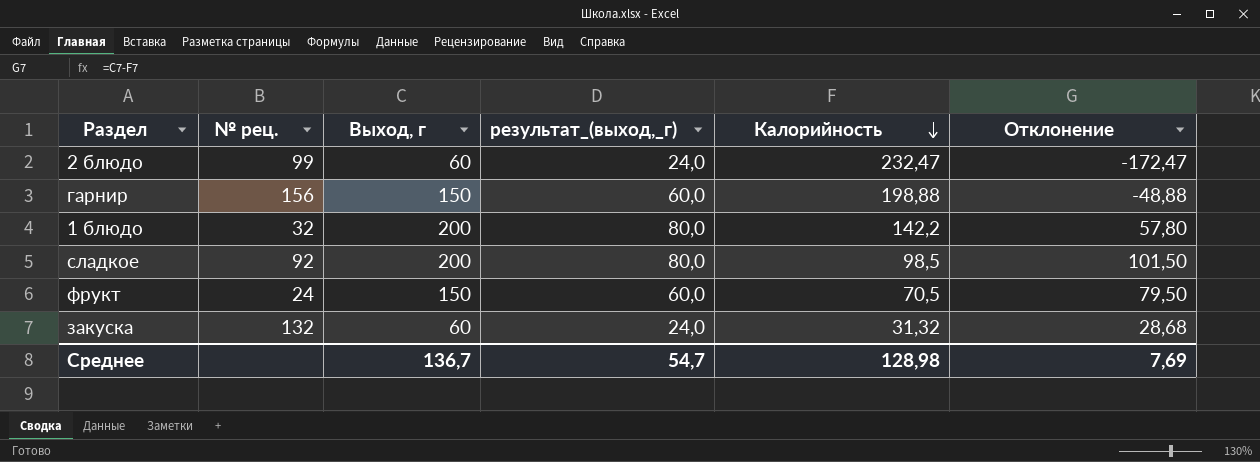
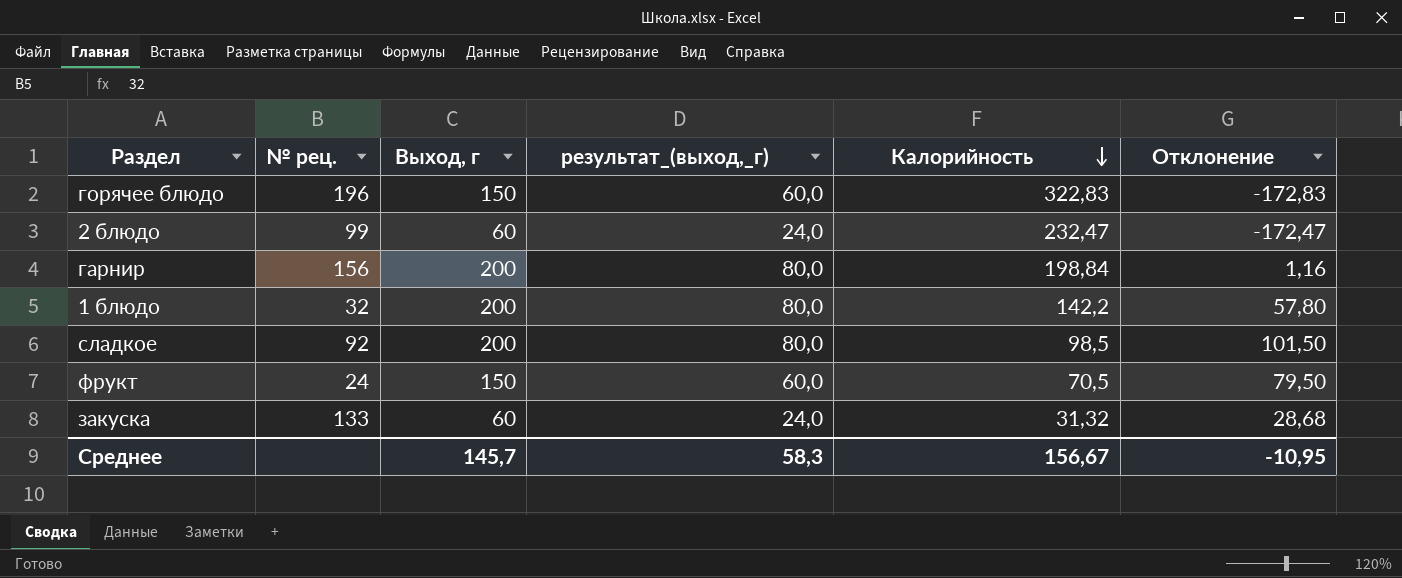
row горячее блюдо: none -> 196 | 150 | 60,0 | 322,83 | -172,83
гарнир | Выход, г: 150 -> 200
гарнир | результат_(выход,_г): 60,0 -> 80,0
гарнир | Калорийность: 198,88 -> 198,84
гарнир | Отклонение: -48,88 -> 1,16
закуска | № рец.: 132 -> 133
Среднее | Выход, г: 136,7 -> 145,7
Среднее | результат_(выход,_г): 54,7 -> 58,3
Среднее | Калорийность: 128,98 -> 156,67
Среднее | Отклонение: 7,69 -> -10,95

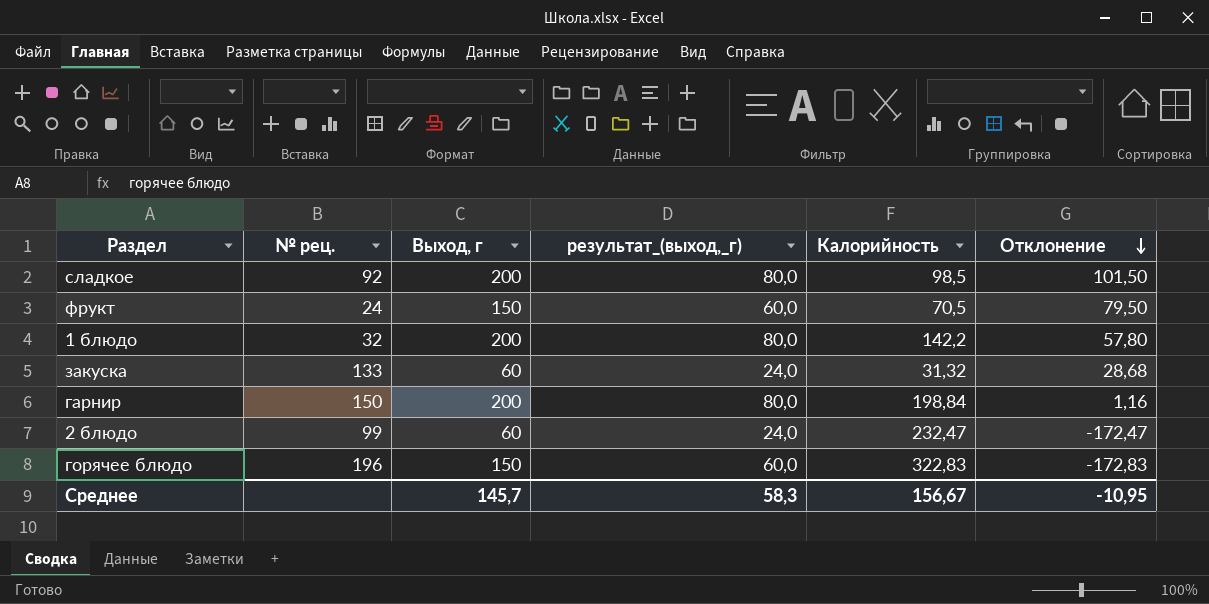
row order: Калорийность descending -> Отклонение descending
гарнир | № рец.: 156 -> 150

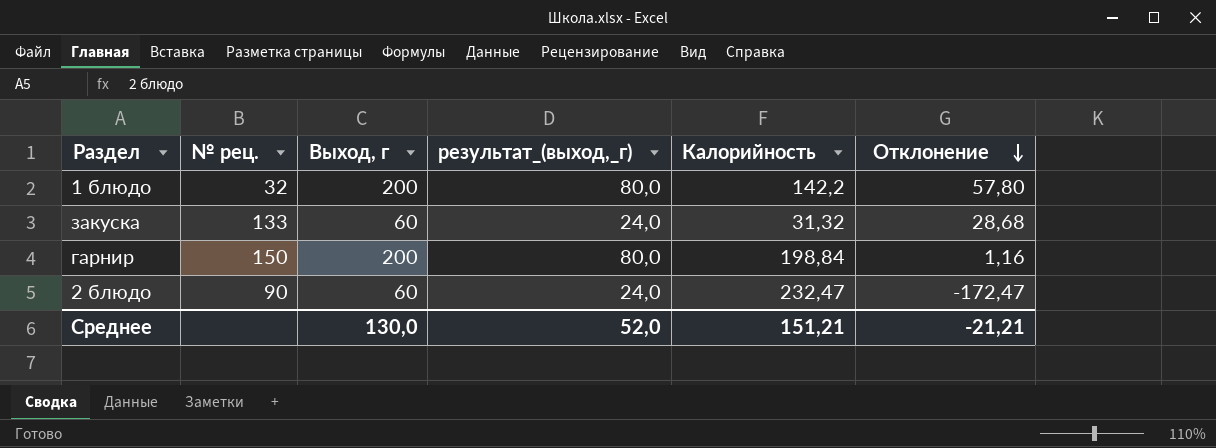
row сладкое: 92 | 200 | 80,0 | 98,5 | 101,50 -> none
row фрукт: 24 | 150 | 60,0 | 70,5 | 79,50 -> none
row горячее блюдо: 196 | 150 | 60,0 | 322,83 | -172,83 -> none
2 блюдо | № рец.: 99 -> 90
Среднее | Выход, г: 145,7 -> 130,0
Среднее | результат_(выход,_г): 58,3 -> 52,0
Среднее | Калорийность: 156,67 -> 151,21
Среднее | Отклонение: -10,95 -> -21,21

